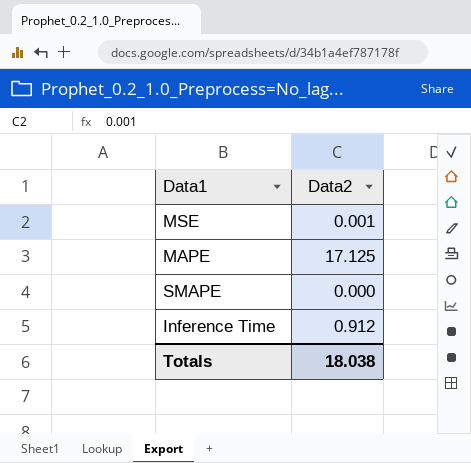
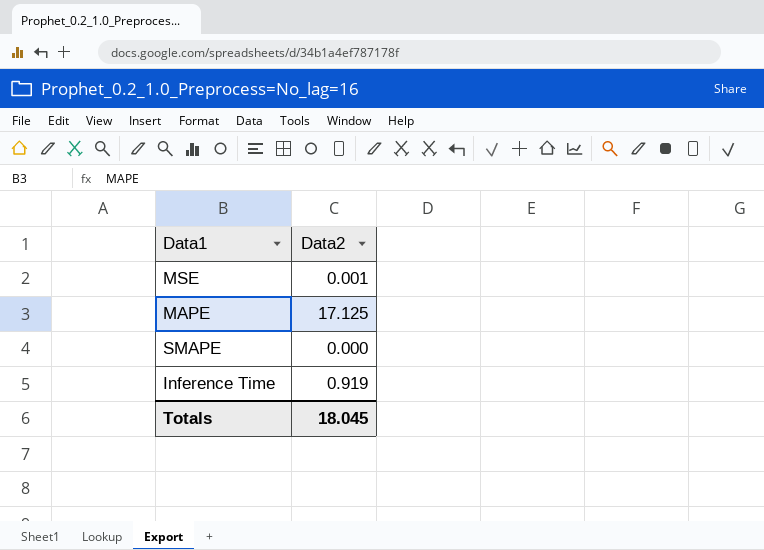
Inference Time | Data2: 0.912 -> 0.919
Totals | Data2: 18.038 -> 18.045

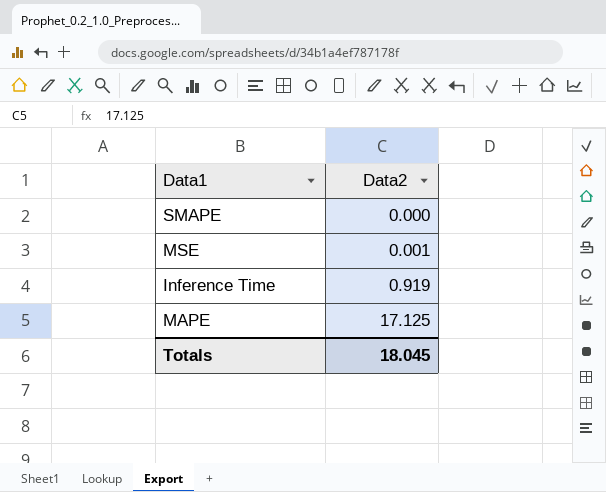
row order: none -> Data2 ascending

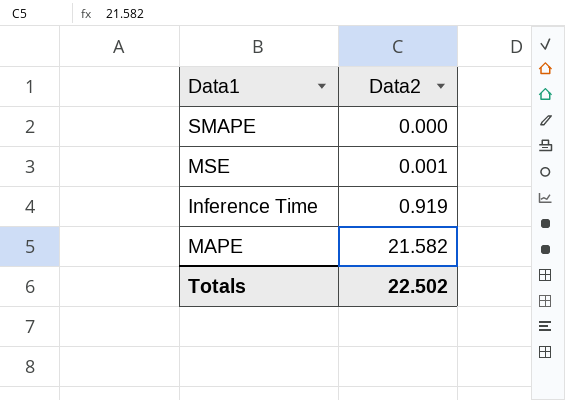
MAPE | Data2: 17.125 -> 21.582
Totals | Data2: 18.045 -> 22.502

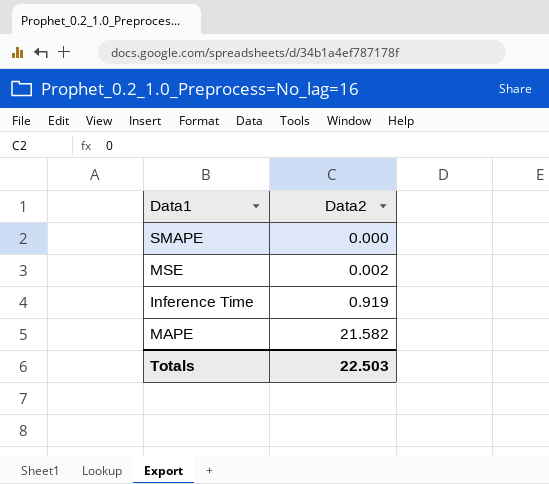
MSE | Data2: 0.001 -> 0.002
Totals | Data2: 22.502 -> 22.503

